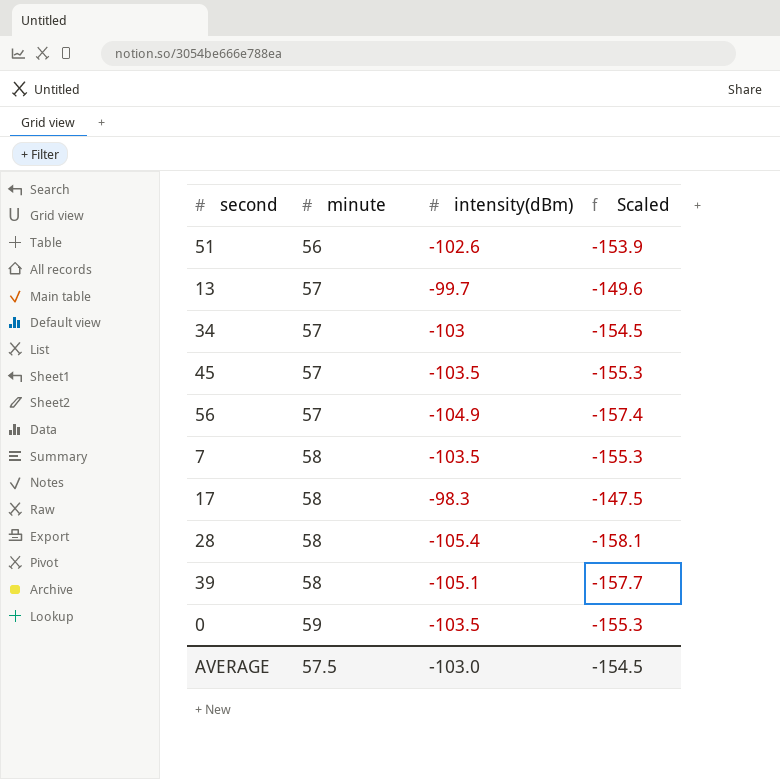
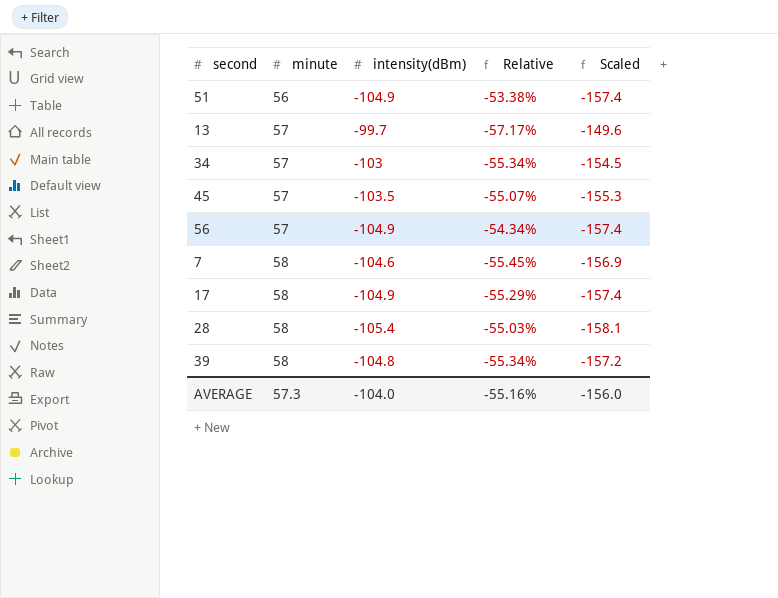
column Relative | formula: none -> [minute] / [intensity(dBm)]
row 0: 59 | -103.5 | -155.3 -> none
51 | intensity(dBm): -102.6 -> -104.9
51 | Scaled: -153.9 -> -157.4
7 | intensity(dBm): -103.5 -> -104.6
7 | Scaled: -155.3 -> -156.9
17 | intensity(dBm): -98.3 -> -104.9
17 | Scaled: -147.5 -> -157.4
39 | intensity(dBm): -105.1 -> -104.8
39 | Scaled: -157.7 -> -157.2
AVERAGE | minute: 57.5 -> 57.3
AVERAGE | intensity(dBm): -103.0 -> -104.0
AVERAGE | Scaled: -154.5 -> -156.0

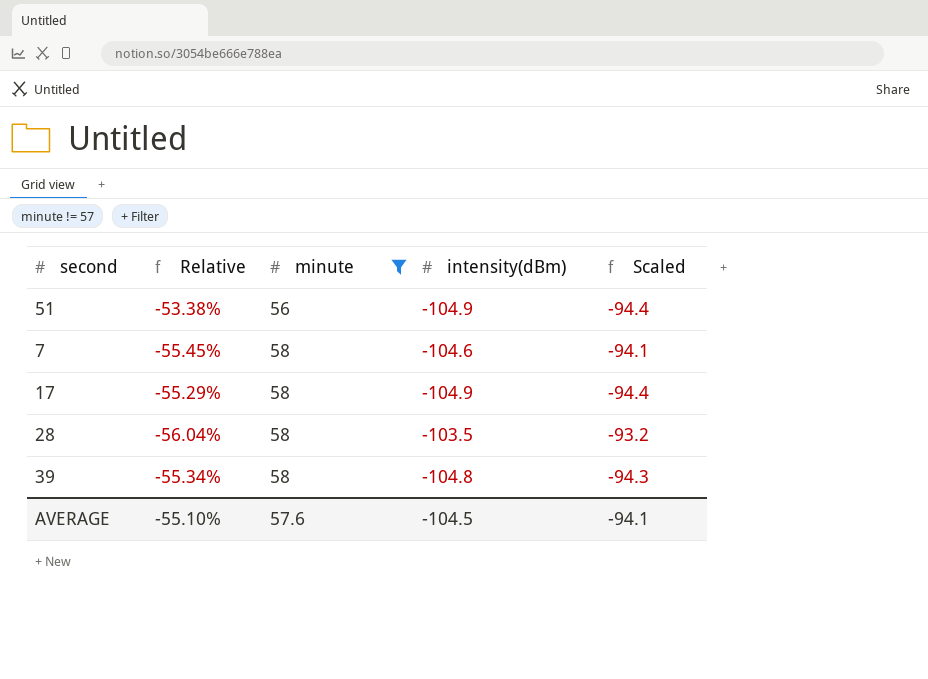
filter: none -> minute != 57
column Relative | position: 4 -> 2
column Scaled | formula: [intensity(dBm)] * 1.5 -> [intensity(dBm)] * 0.9
28 | Relative: -55.03% -> -56.04%
28 | intensity(dBm): -105.4 -> -103.5
AVERAGE | Relative: -55.16% -> -55.10%
AVERAGE | minute: 57.3 -> 57.6
AVERAGE | intensity(dBm): -104.0 -> -104.5
AVERAGE | Scaled: -156.0 -> -94.1

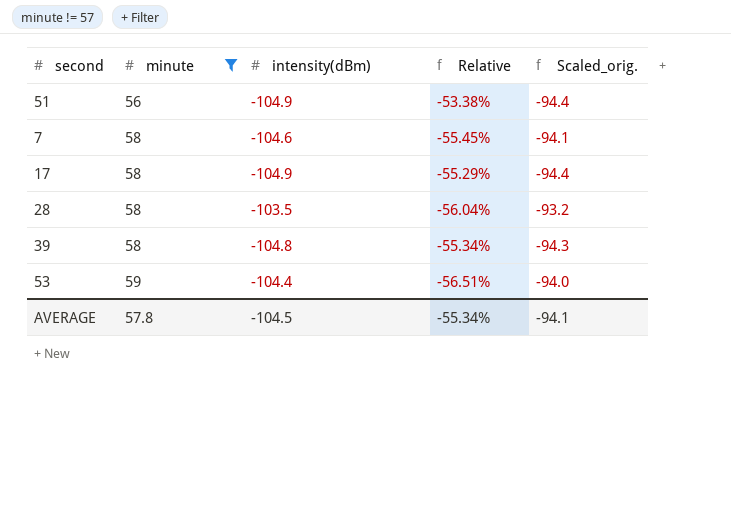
column Relative | position: 2 -> 4
column name: Scaled -> Scaled_orig.
row 53: none -> 59 | -104.4 | -56.51% | -94.0
AVERAGE | minute: 57.6 -> 57.8
AVERAGE | Relative: -55.10% -> -55.34%

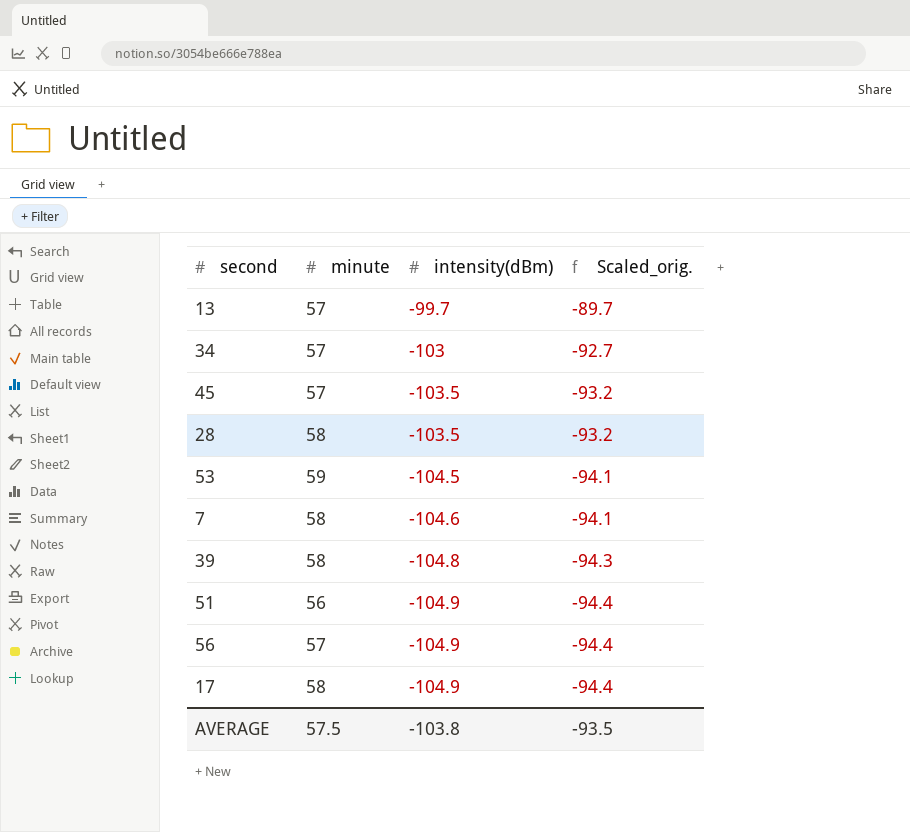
filter: minute != 57 -> none
row order: minute ascending -> intensity(dBm) descending
column Relative | formula: [minute] / [intensity(dBm)] -> none
53 | intensity(dBm): -104.4 -> -104.5
53 | Scaled_orig.: -94.0 -> -94.1
AVERAGE | minute: 57.8 -> 57.5
AVERAGE | intensity(dBm): -104.5 -> -103.8
AVERAGE | Scaled_orig.: -94.1 -> -93.5

